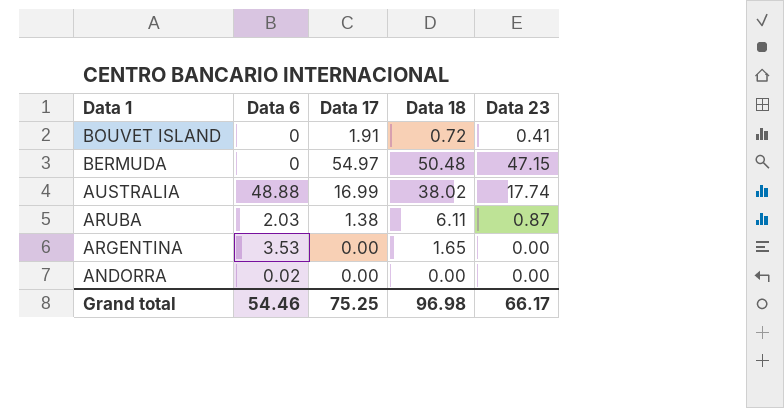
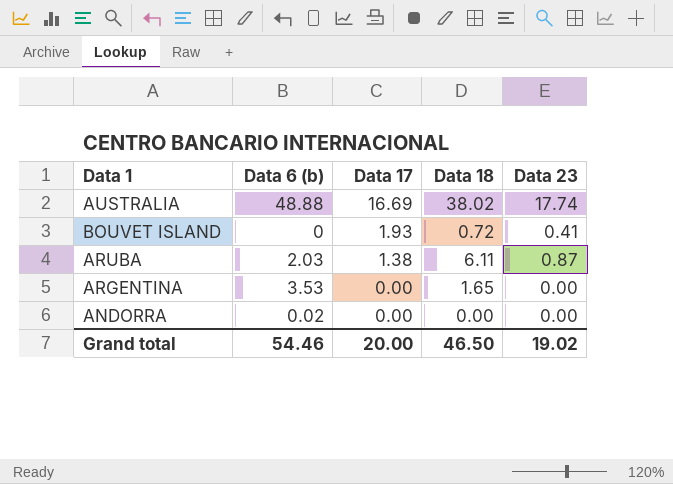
row order: Data 1 descending -> Data 17 descending
column name: Data 6 -> Data 6 (b)
row BERMUDA: 0 | 54.97 | 50.48 | 47.15 -> none
AUSTRALIA | Data 17: 16.99 -> 16.69
BOUVET ISLAND | Data 17: 1.91 -> 1.93
Grand total | Data 17: 75.25 -> 20.00
Grand total | Data 18: 96.98 -> 46.50
Grand total | Data 23: 66.17 -> 19.02

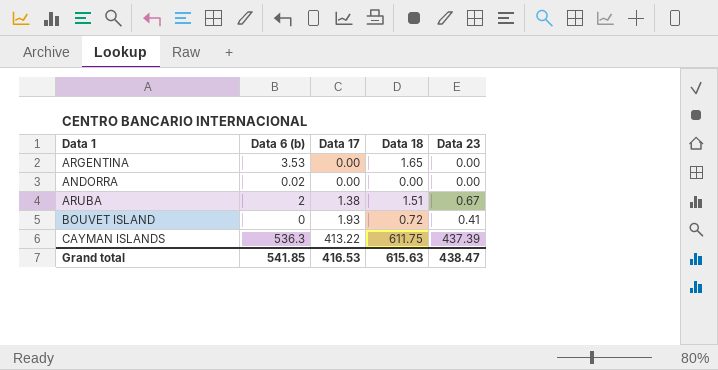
row order: Data 17 descending -> Data 17 ascending
row AUSTRALIA: 48.88 | 16.69 | 38.02 | 17.74 -> none
ARUBA | Data 6 (b): 2.03 -> 2
ARUBA | Data 18: 6.11 -> 1.51
ARUBA | Data 23: 0.87 -> 0.67
row CAYMAN ISLANDS: none -> 536.3 | 413.22 | 611.75 | 437.39
Grand total | Data 6 (b): 54.46 -> 541.85
Grand total | Data 17: 20.00 -> 416.53
Grand total | Data 18: 46.50 -> 615.63
Grand total | Data 23: 19.02 -> 438.47

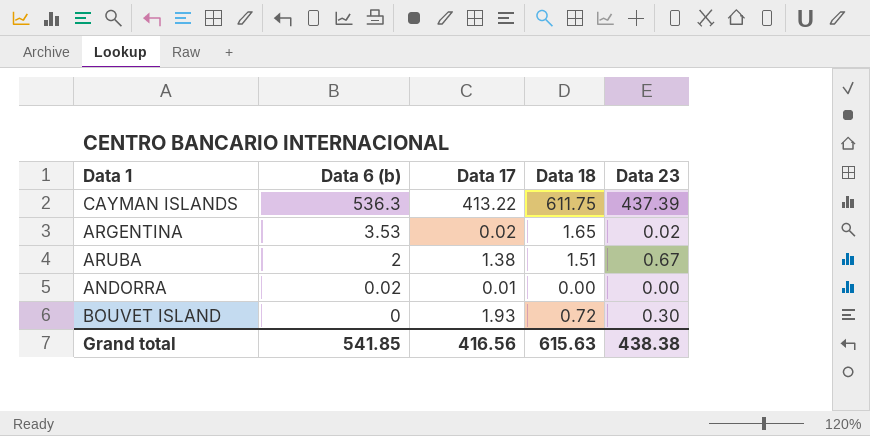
row order: Data 17 ascending -> Data 6 (b) descending
ARGENTINA | Data 17: 0.00 -> 0.02
ARGENTINA | Data 23: 0.00 -> 0.02
ANDORRA | Data 17: 0.00 -> 0.01
BOUVET ISLAND | Data 23: 0.41 -> 0.30
Grand total | Data 17: 416.53 -> 416.56
Grand total | Data 23: 438.47 -> 438.38

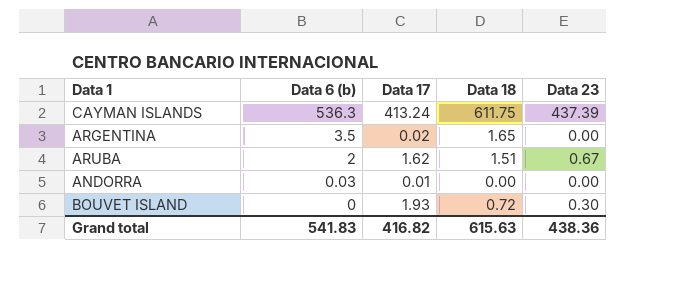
CAYMAN ISLANDS | Data 17: 413.22 -> 413.24
ARGENTINA | Data 6 (b): 3.53 -> 3.5
ARGENTINA | Data 23: 0.02 -> 0.00
ARUBA | Data 17: 1.38 -> 1.62
ANDORRA | Data 6 (b): 0.02 -> 0.03
Grand total | Data 6 (b): 541.85 -> 541.83
Grand total | Data 17: 416.56 -> 416.82
Grand total | Data 23: 438.38 -> 438.36

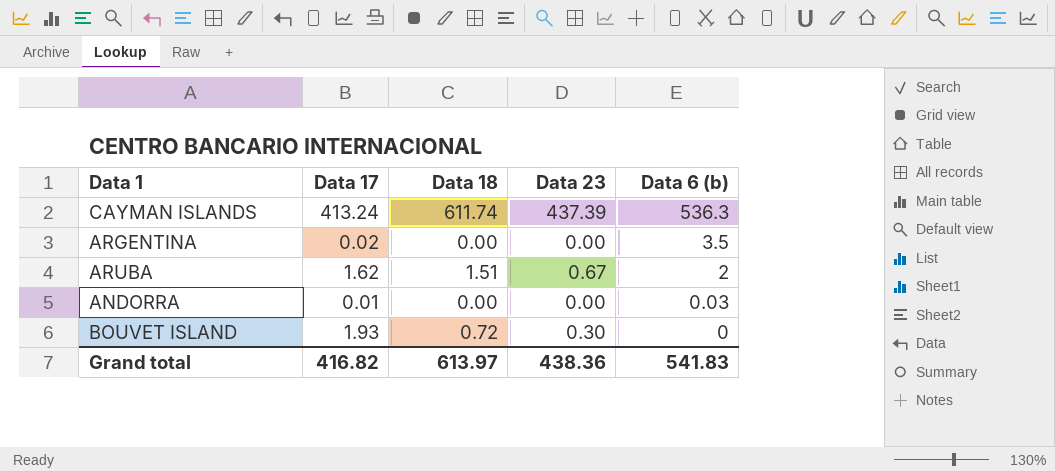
column Data 6 (b) | position: 2 -> 5
CAYMAN ISLANDS | Data 18: 611.75 -> 611.74
ARGENTINA | Data 18: 1.65 -> 0.00
Grand total | Data 18: 615.63 -> 613.97

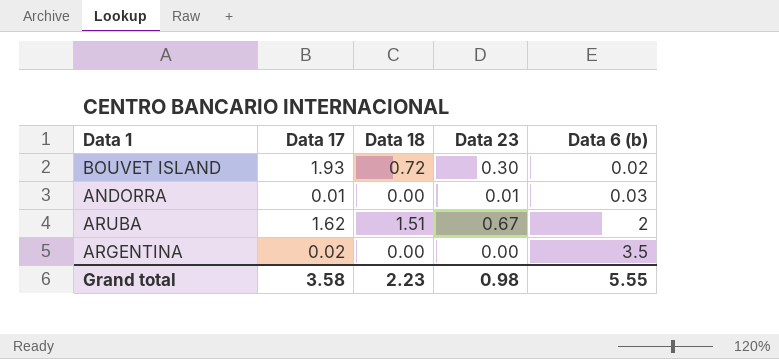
row order: Data 6 (b) descending -> Data 6 (b) ascending
row CAYMAN ISLANDS: 413.24 | 611.74 | 437.39 | 536.3 -> none
BOUVET ISLAND | Data 6 (b): 0 -> 0.02
ANDORRA | Data 23: 0.00 -> 0.01
Grand total | Data 17: 416.82 -> 3.58
Grand total | Data 18: 613.97 -> 2.23
Grand total | Data 23: 438.36 -> 0.98
Grand total | Data 6 (b): 541.83 -> 5.55

